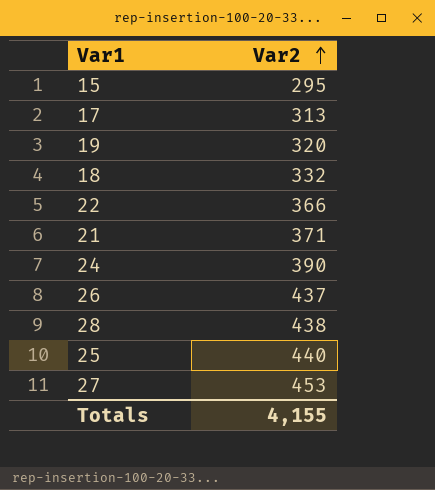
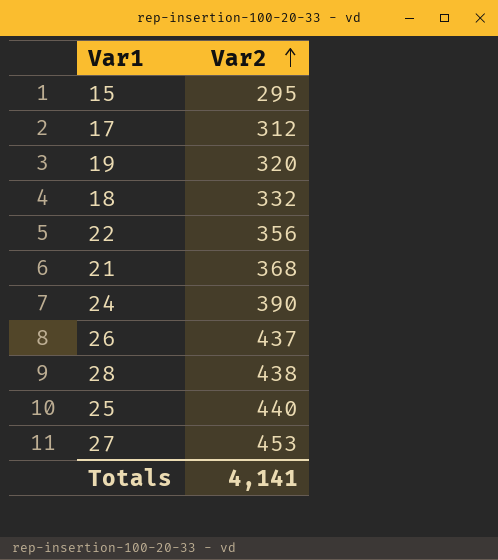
17 | Var2: 313 -> 312
22 | Var2: 366 -> 356
21 | Var2: 371 -> 368
Totals | Var2: 4,155 -> 4,141

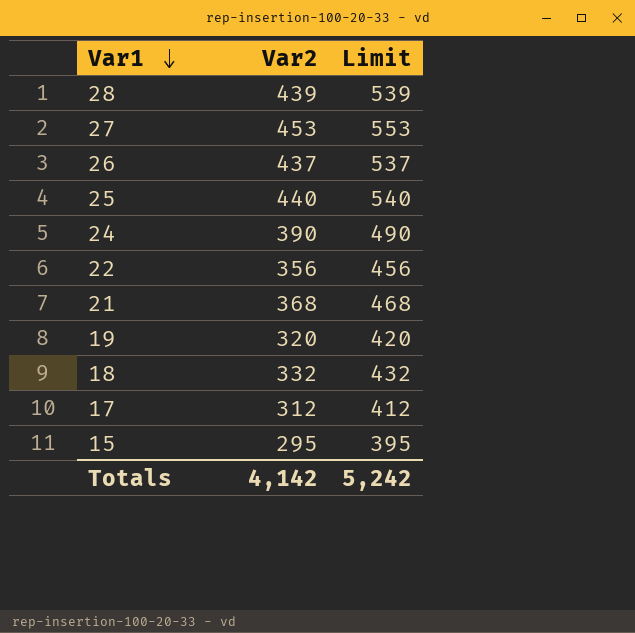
row order: Var2 ascending -> Var1 descending
column Limit | formula: none -> [Var2] + 100
28 | Var2: 438 -> 439
Totals | Var2: 4,141 -> 4,142

